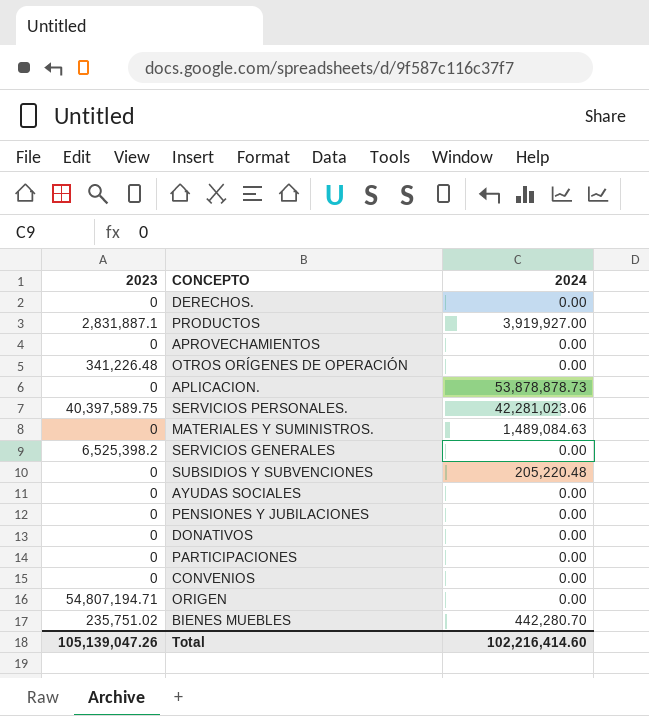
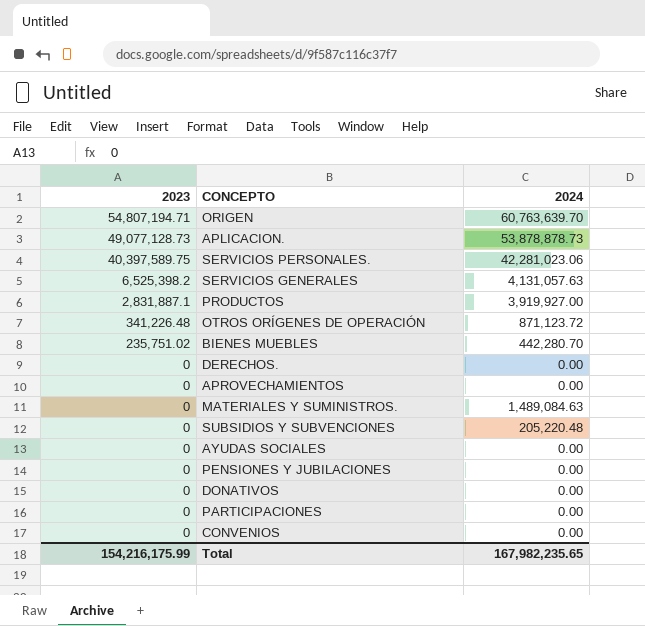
row order: none -> 2023 descending
ORIGEN | 2024: 0.00 -> 60,763,639.70
APLICACION. | 2023: 0 -> 49,077,128.73
SERVICIOS GENERALES | 2024: 0.00 -> 4,131,057.63
OTROS ORÍGENES DE OPERACIÓN | 2024: 0.00 -> 871,123.72
Total | 2023: 105,139,047.26 -> 154,216,175.99
Total | 2024: 102,216,414.60 -> 167,982,235.65

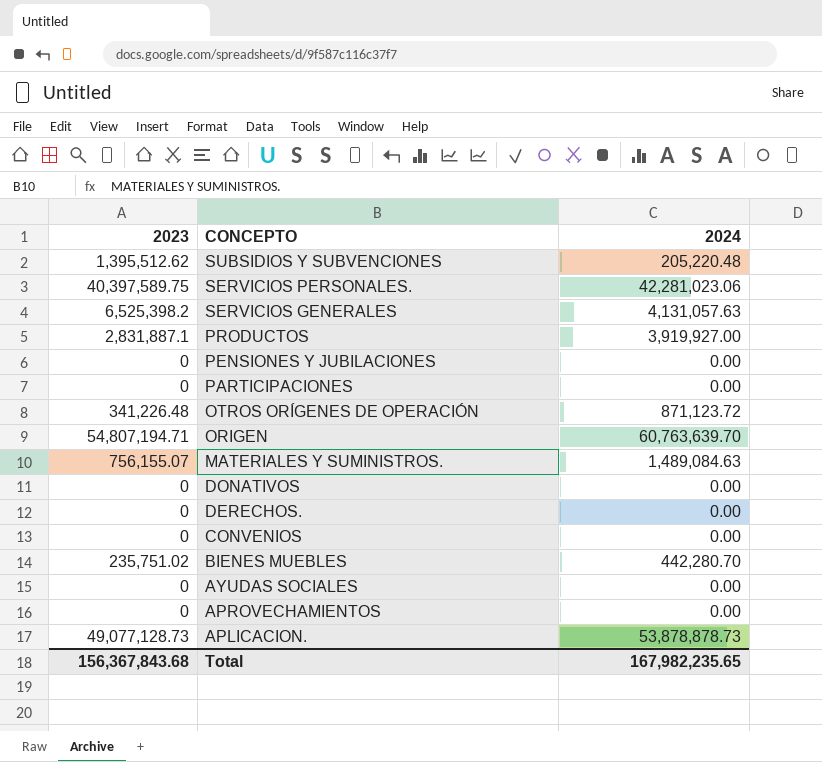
row order: 2023 descending -> CONCEPTO descending
SUBSIDIOS Y SUBVENCIONES | 2023: 0 -> 1,395,512.62
MATERIALES Y SUMINISTROS. | 2023: 0 -> 756,155.07
Total | 2023: 154,216,175.99 -> 156,367,843.68

